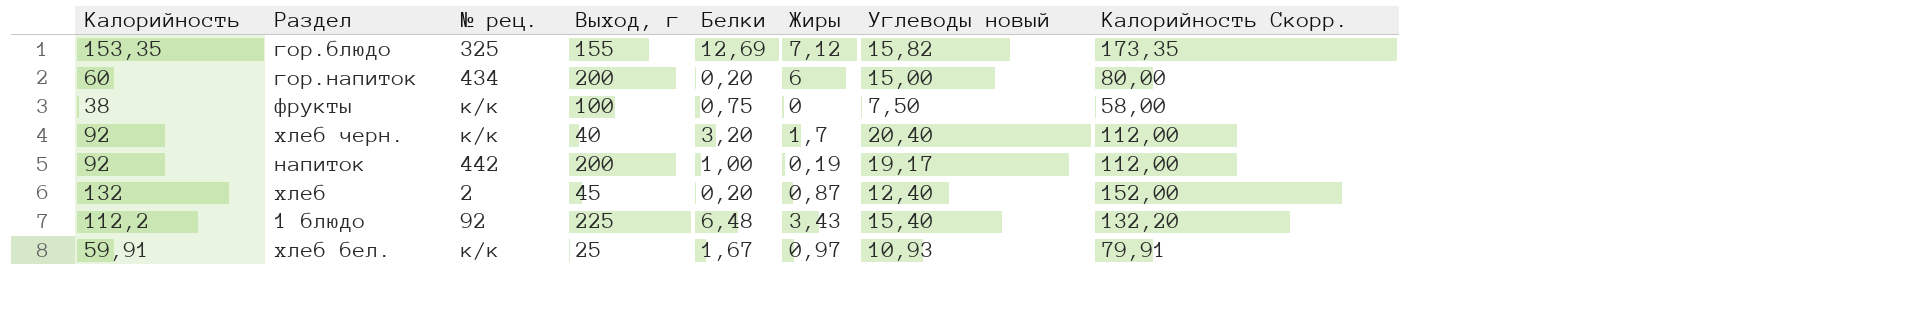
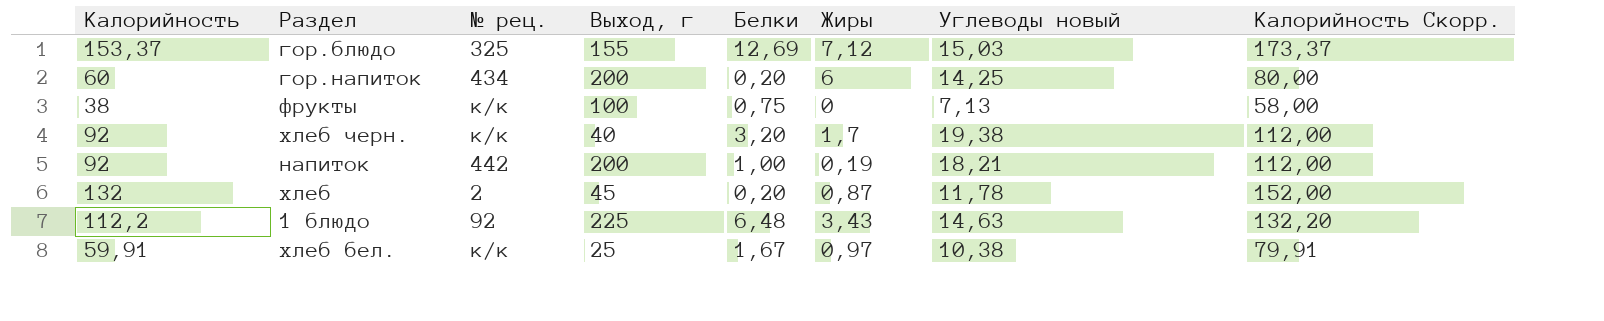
гор.блюдо | Калорийность: 153,35 -> 153,37
гор.блюдо | Углеводы новый: 15,82 -> 15,03
гор.блюдо | Калорийность Скорр.: 173,35 -> 173,37
гор.напиток | Углеводы новый: 15,00 -> 14,25
фрукты | Углеводы новый: 7,50 -> 7,13
хлеб черн. | Углеводы новый: 20,40 -> 19,38
напиток | Углеводы новый: 19,17 -> 18,21
хлеб | Углеводы новый: 12,40 -> 11,78
1 блюдо | Углеводы новый: 15,40 -> 14,63
хлеб бел. | Углеводы новый: 10,93 -> 10,38

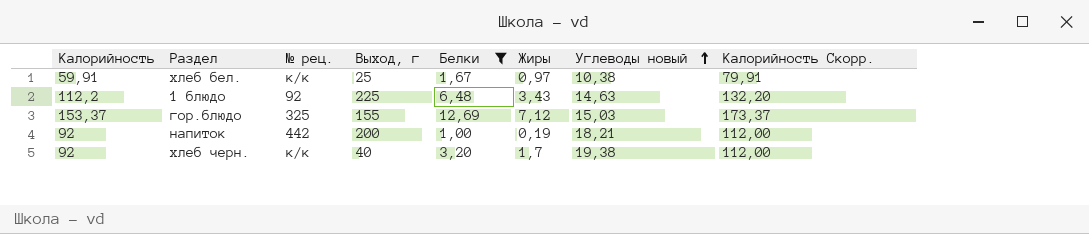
filter: none -> Белки >= 1,00
row order: none -> Углеводы новый ascending

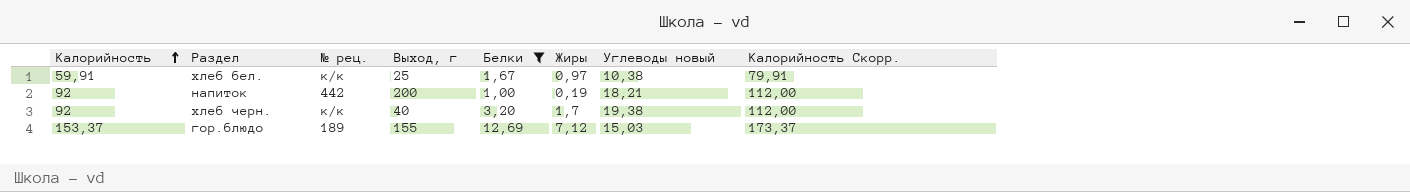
row order: Углеводы новый ascending -> Калорийность ascending
row 1 блюдо: 112,2 | 92 | 225 | 6,48 | 3,43 | 14,63 | 132,20 -> none
гор.блюдо | № рец.: 325 -> 189

